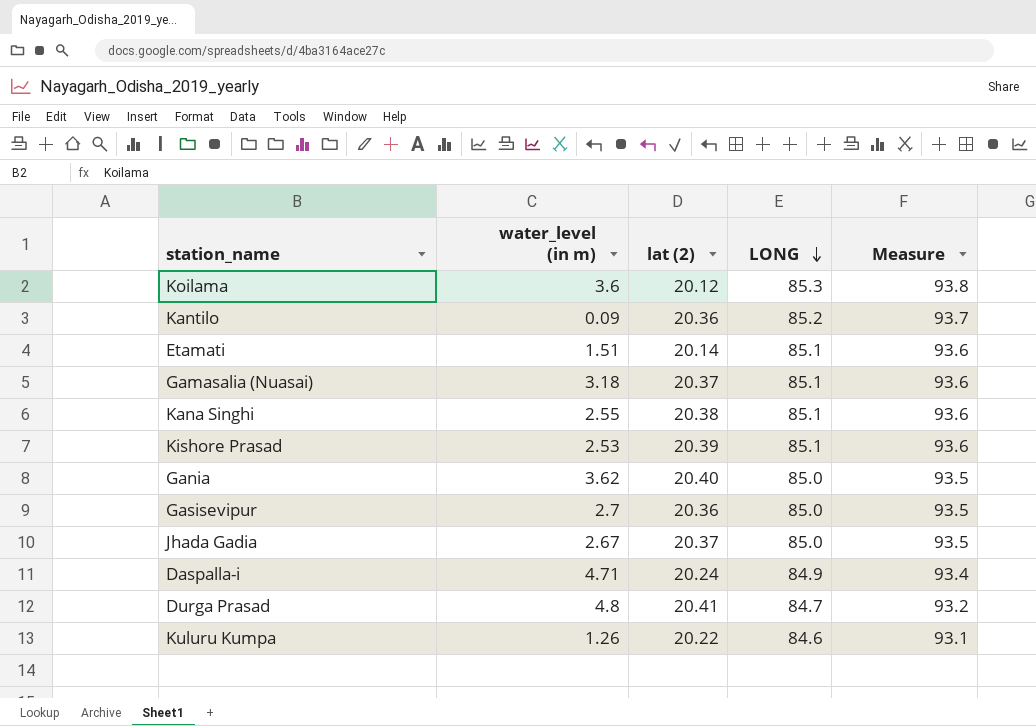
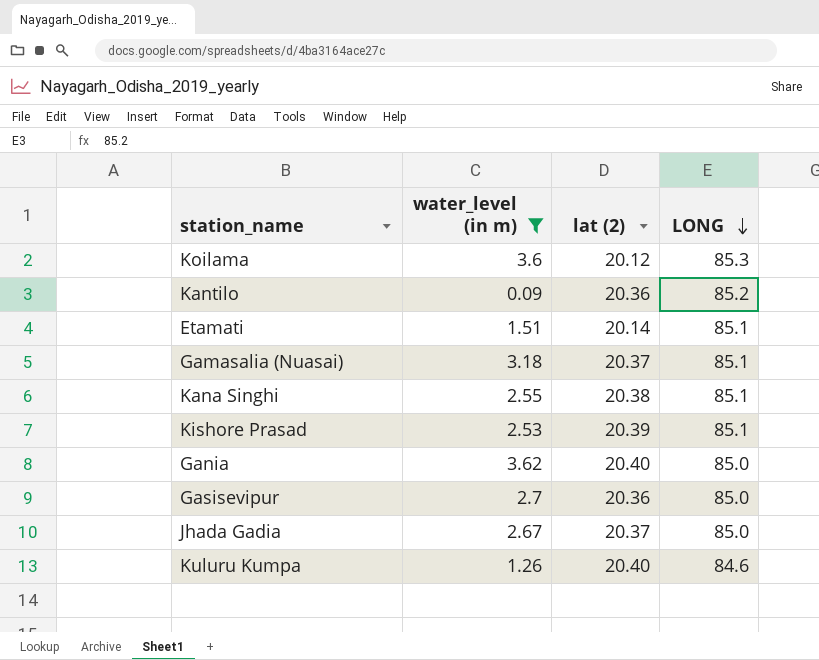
filter: none -> water_level (in m) <= 3.62
column Measure | formula: [LONG] * 1.1 -> none
Kuluru Kumpa | lat (2): 20.22 -> 20.40

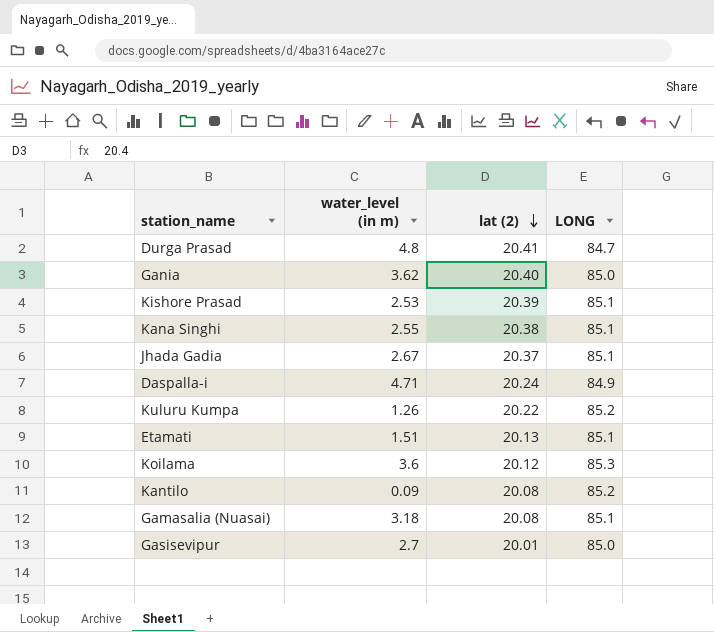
filter: water_level (in m) <= 3.62 -> none
row order: LONG descending -> lat (2) descending
Jhada Gadia | LONG: 85.0 -> 85.1
Kuluru Kumpa | lat (2): 20.40 -> 20.22
Kuluru Kumpa | LONG: 84.6 -> 85.2
Etamati | lat (2): 20.14 -> 20.13
Kantilo | lat (2): 20.36 -> 20.08
Gamasalia (Nuasai) | lat (2): 20.37 -> 20.08
Gasisevipur | lat (2): 20.36 -> 20.01

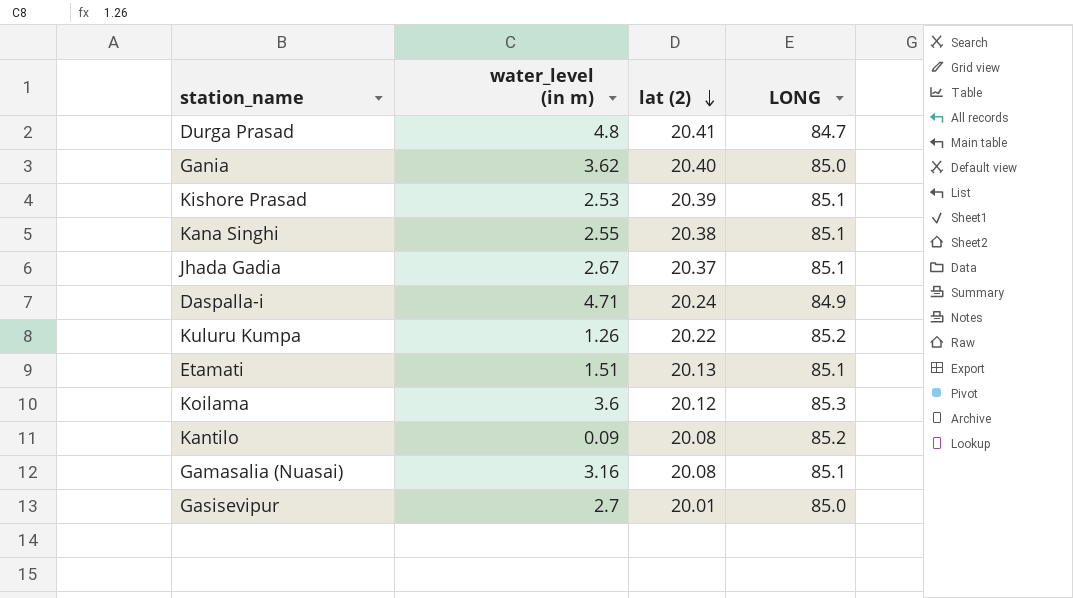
Gamasalia (Nuasai) | water_level (in m): 3.18 -> 3.16

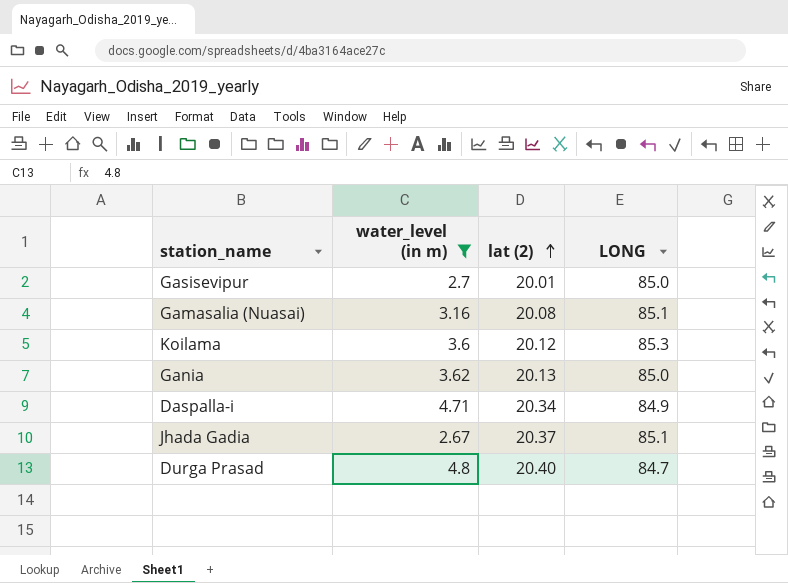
filter: none -> water_level (in m) >= 2.67
row order: lat (2) descending -> lat (2) ascending
Gania | lat (2): 20.40 -> 20.13
Daspalla-i | lat (2): 20.24 -> 20.34
Durga Prasad | lat (2): 20.41 -> 20.40

